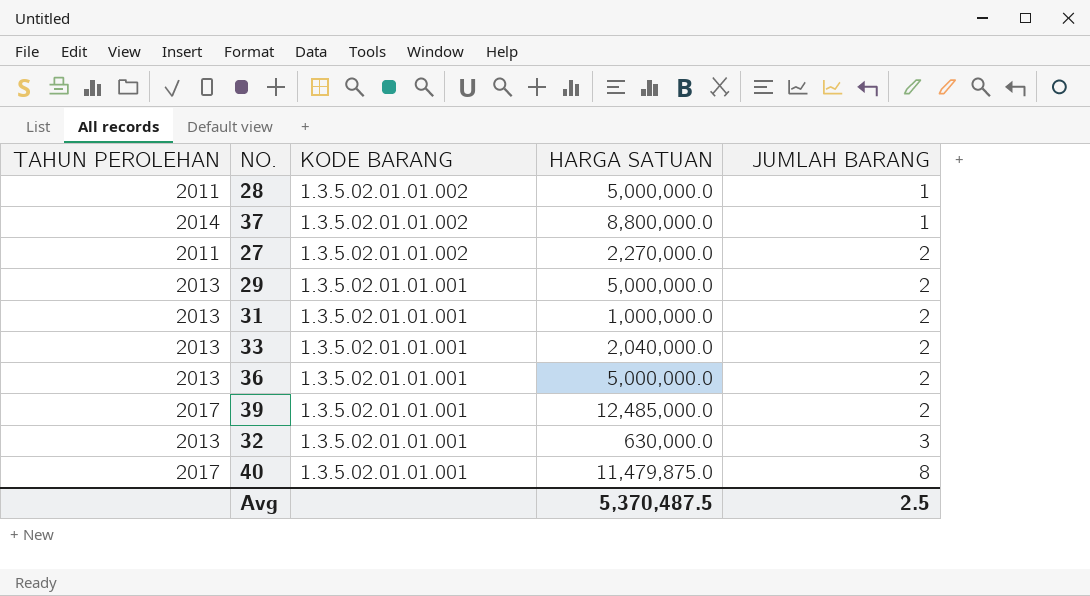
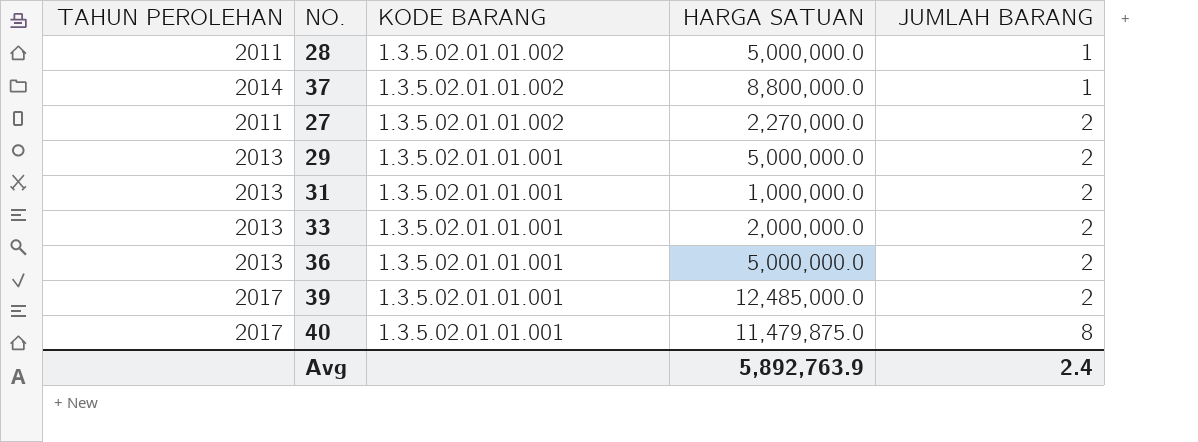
row 32: 2013 | 1.3.5.02.01.01.001 | 630,000.0 | 3 -> none
33 | HARGA SATUAN: 2,040,000.0 -> 2,000,000.0
Avg | HARGA SATUAN: 5,370,487.5 -> 5,892,763.9
Avg | JUMLAH BARANG: 2.5 -> 2.4

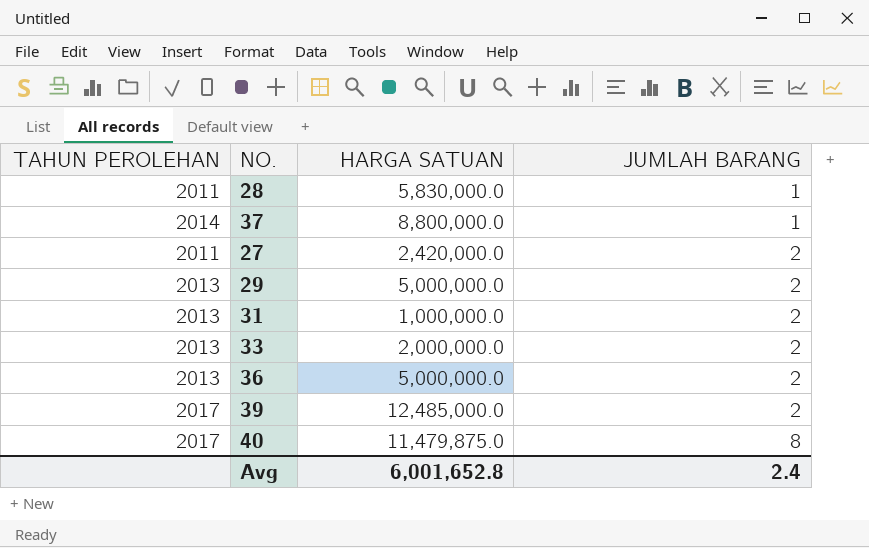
column KODE BARANG | position: 3 -> none
28 | HARGA SATUAN: 5,000,000.0 -> 5,830,000.0
27 | HARGA SATUAN: 2,270,000.0 -> 2,420,000.0
Avg | HARGA SATUAN: 5,892,763.9 -> 6,001,652.8

